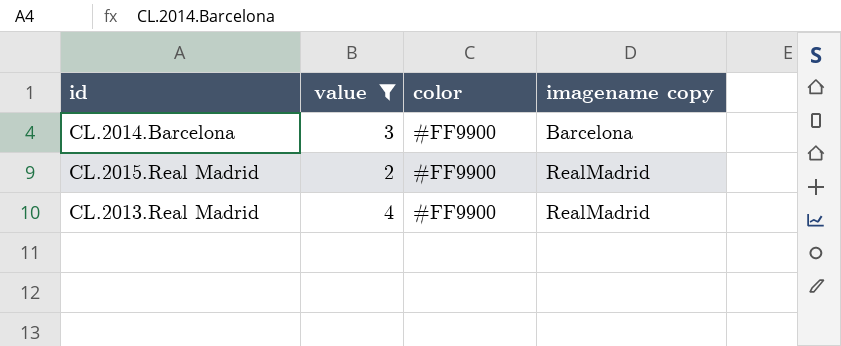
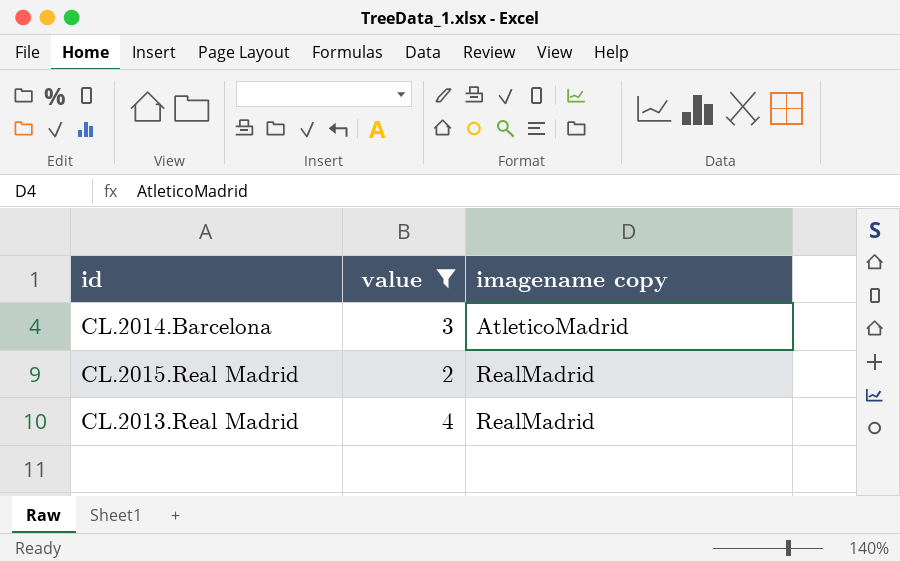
column color | position: 3 -> none
CL.2014.Barcelona | imagename copy: Barcelona -> AtleticoMadrid

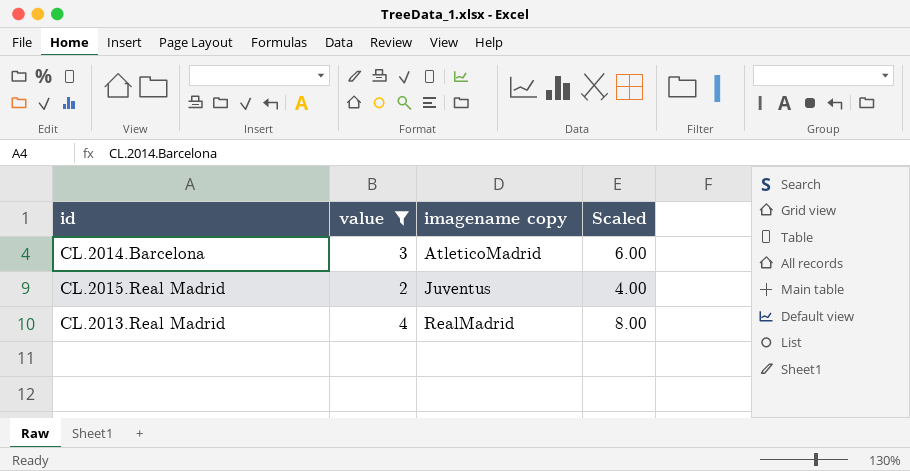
column Scaled | formula: none -> [value] * 2
CL.2015.Real Madrid | imagename copy: RealMadrid -> Juventus

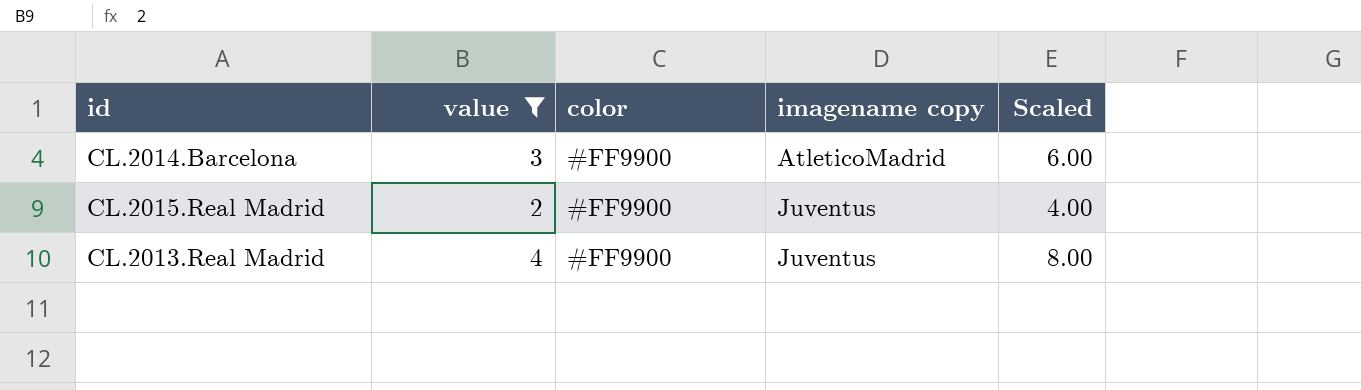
column color | position: none -> 3
CL.2013.Real Madrid | imagename copy: RealMadrid -> Juventus

